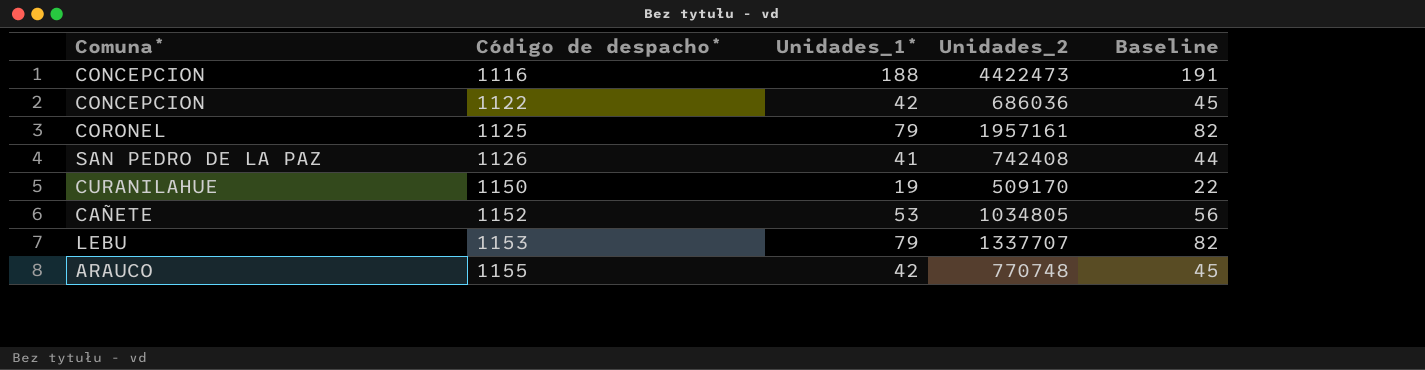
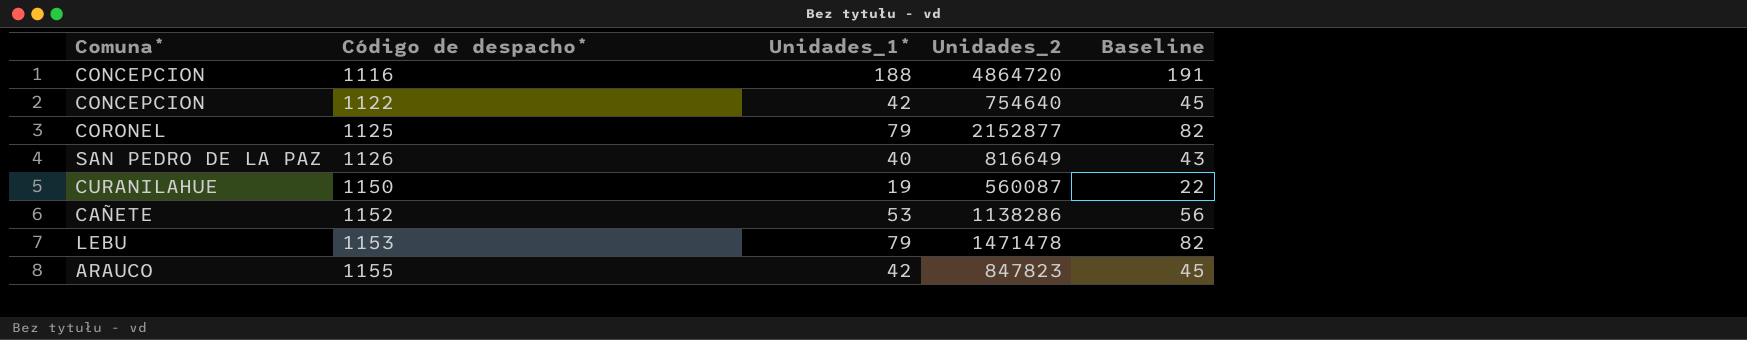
1116 | Unidades_2: 4422473 -> 4864720
1122 | Unidades_2: 686036 -> 754640
1125 | Unidades_2: 1957161 -> 2152877
1126 | Unidades_1*: 41 -> 40
1126 | Unidades_2: 742408 -> 816649
1126 | Baseline: 44 -> 43
1150 | Unidades_2: 509170 -> 560087
1152 | Unidades_2: 1034805 -> 1138286
1153 | Unidades_2: 1337707 -> 1471478
1155 | Unidades_2: 770748 -> 847823

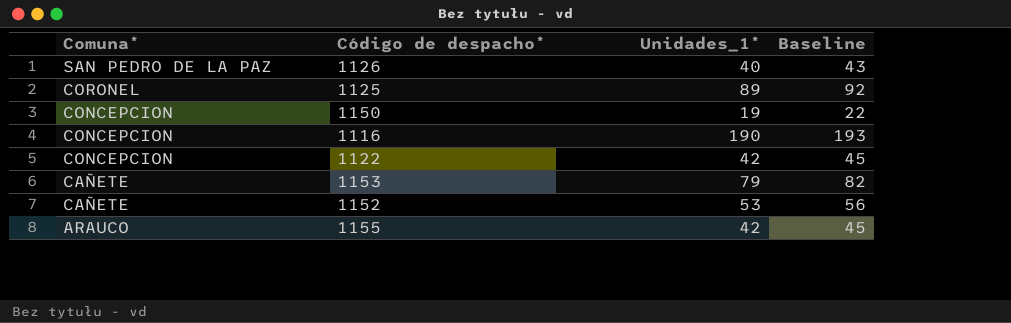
row order: Código de despacho* ascending -> Comuna* descending
column Unidades_2 | position: 4 -> none
1125 | Unidades_1*: 79 -> 89
1125 | Baseline: 82 -> 92
1150 | Comuna*: CURANILAHUE -> CONCEPCION
1116 | Unidades_1*: 188 -> 190
1116 | Baseline: 191 -> 193
1153 | Comuna*: LEBU -> CAÑETE

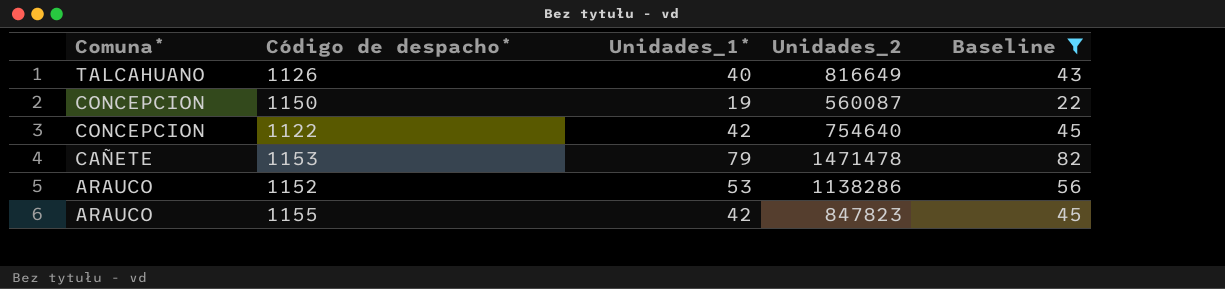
filter: none -> Baseline <= 82
column Unidades_2 | position: none -> 4
1126 | Comuna*: SAN PEDRO DE LA PAZ -> TALCAHUANO
1152 | Comuna*: CAÑETE -> ARAUCO

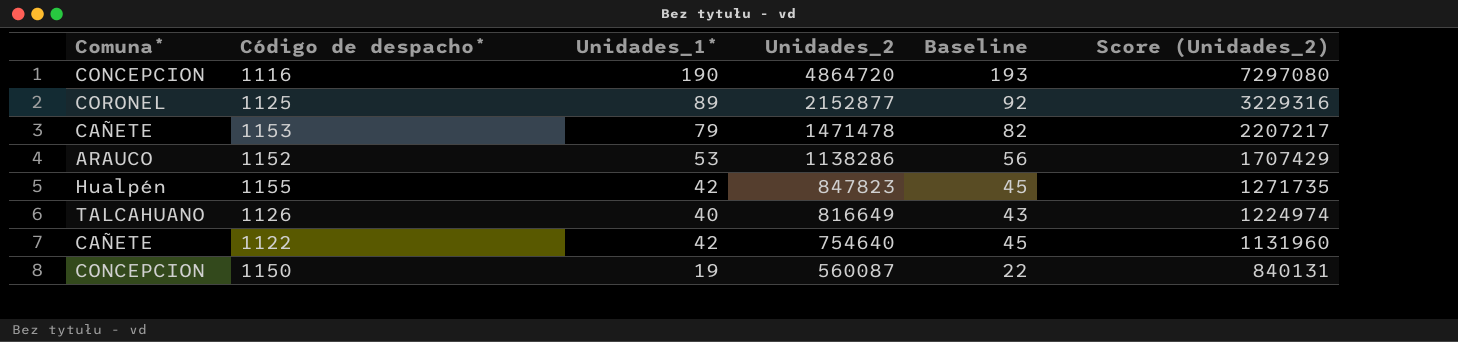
filter: Baseline <= 82 -> none
row order: Comuna* descending -> Unidades_2 descending
column Score (Unidades_2) | formula: none -> [Unidades_2] * 1.5
1155 | Comuna*: ARAUCO -> Hualpén
1122 | Comuna*: CONCEPCION -> CAÑETE

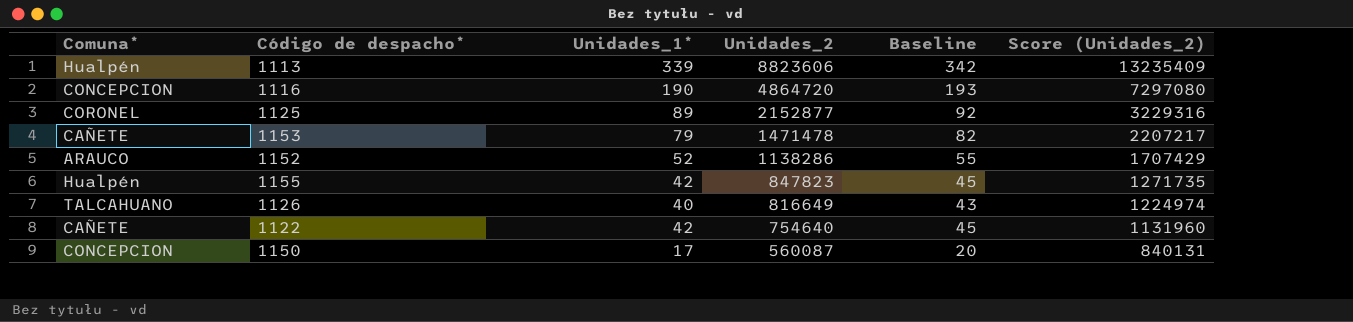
row 1113: none -> Hualpén | 339 | 8823606 | 342 | 13235409
1152 | Unidades_1*: 53 -> 52
1152 | Baseline: 56 -> 55
1150 | Unidades_1*: 19 -> 17
1150 | Baseline: 22 -> 20

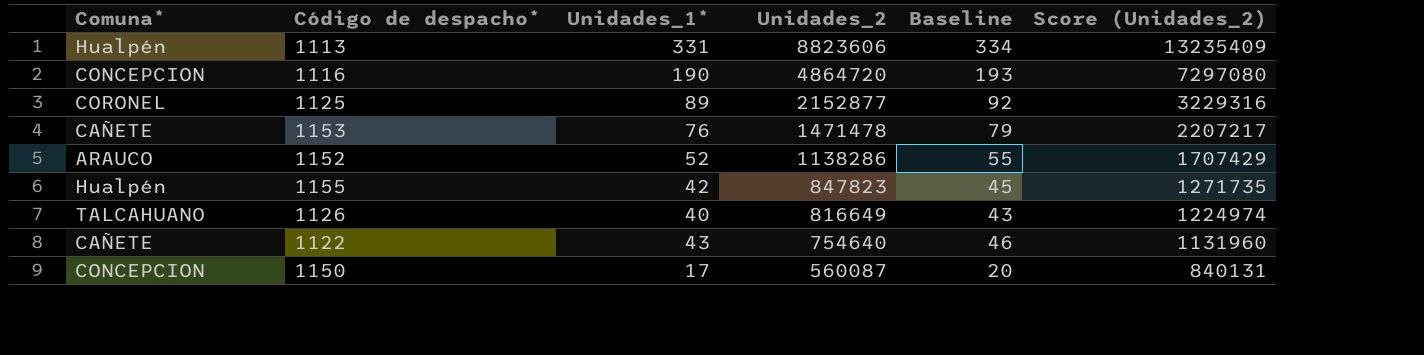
1113 | Unidades_1*: 339 -> 331
1113 | Baseline: 342 -> 334
1153 | Unidades_1*: 79 -> 76
1153 | Baseline: 82 -> 79
1122 | Unidades_1*: 42 -> 43
1122 | Baseline: 45 -> 46

